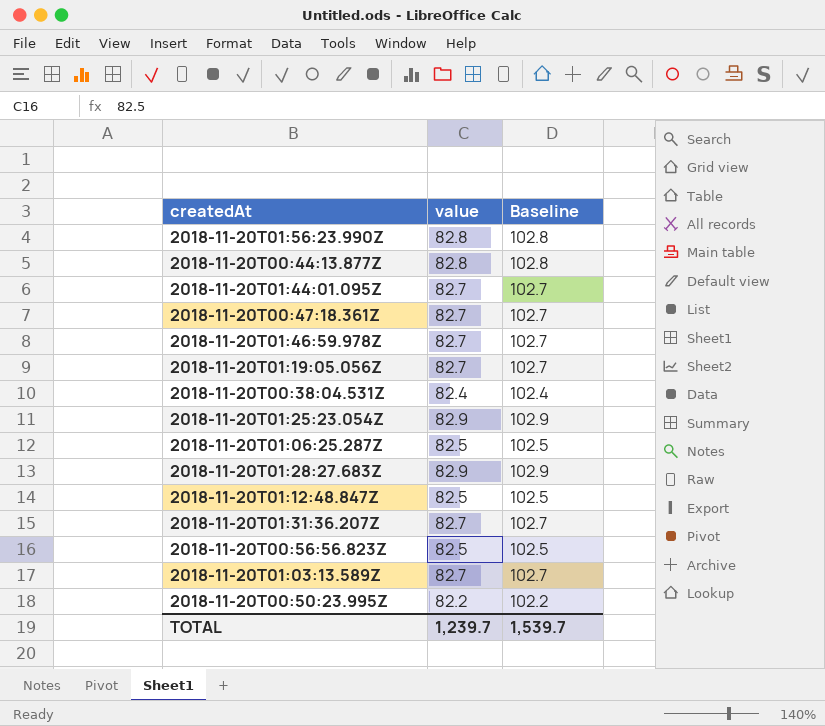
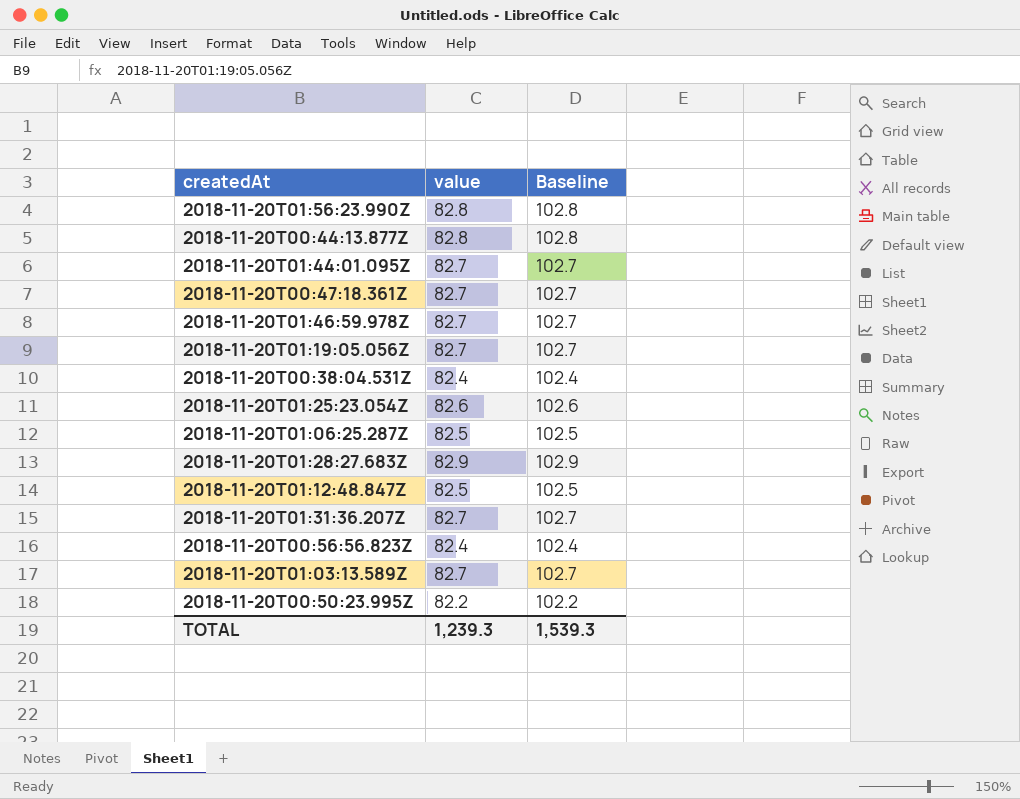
2018-11-20T01:25:23.054Z | value: 82.9 -> 82.6
2018-11-20T01:25:23.054Z | Baseline: 102.9 -> 102.6
2018-11-20T00:56:56.823Z | value: 82.5 -> 82.4
2018-11-20T00:56:56.823Z | Baseline: 102.5 -> 102.4
TOTAL | value: 1,239.7 -> 1,239.3
TOTAL | Baseline: 1,539.7 -> 1,539.3

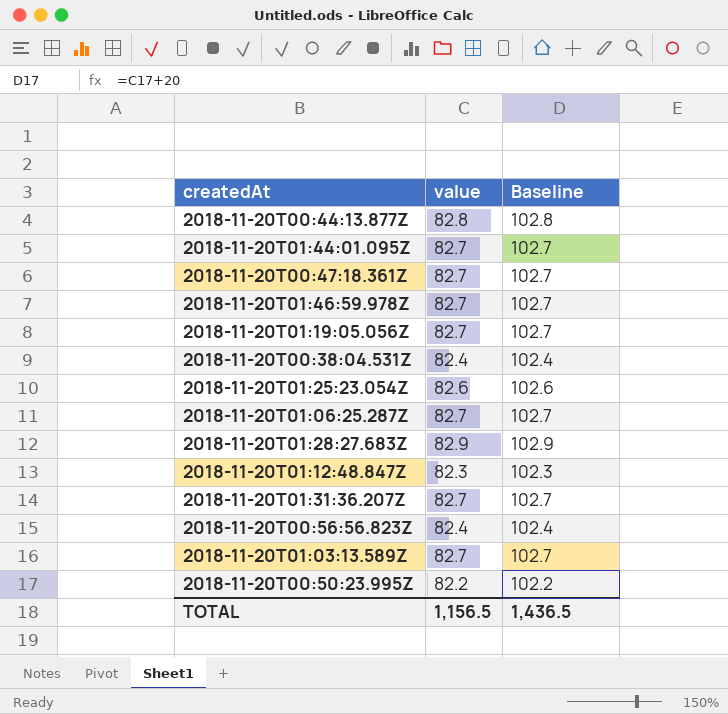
row 2018-11-20T01:56:23.990Z: 82.8 | 102.8 -> none
2018-11-20T01:06:25.287Z | value: 82.5 -> 82.7
2018-11-20T01:06:25.287Z | Baseline: 102.5 -> 102.7
2018-11-20T01:12:48.847Z | value: 82.5 -> 82.3
2018-11-20T01:12:48.847Z | Baseline: 102.5 -> 102.3
TOTAL | value: 1,239.3 -> 1,156.5
TOTAL | Baseline: 1,539.3 -> 1,436.5

